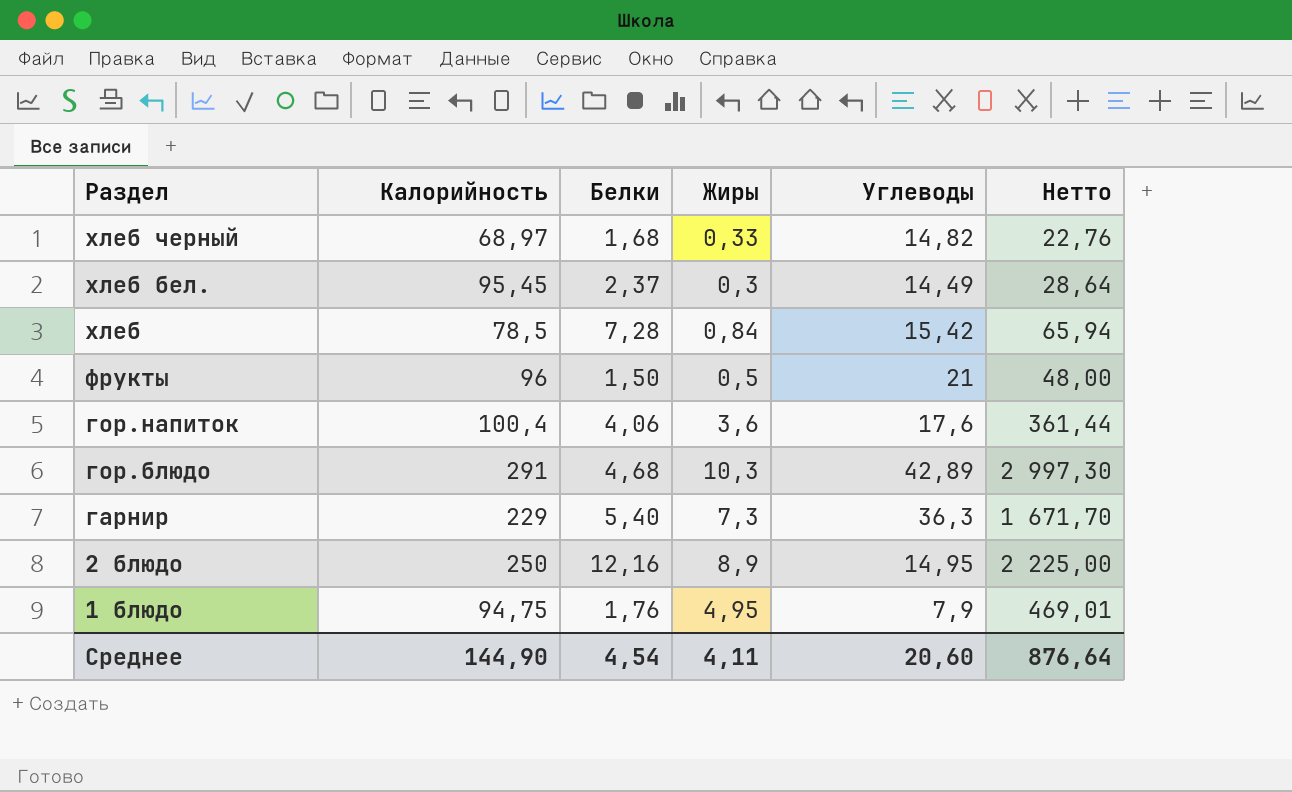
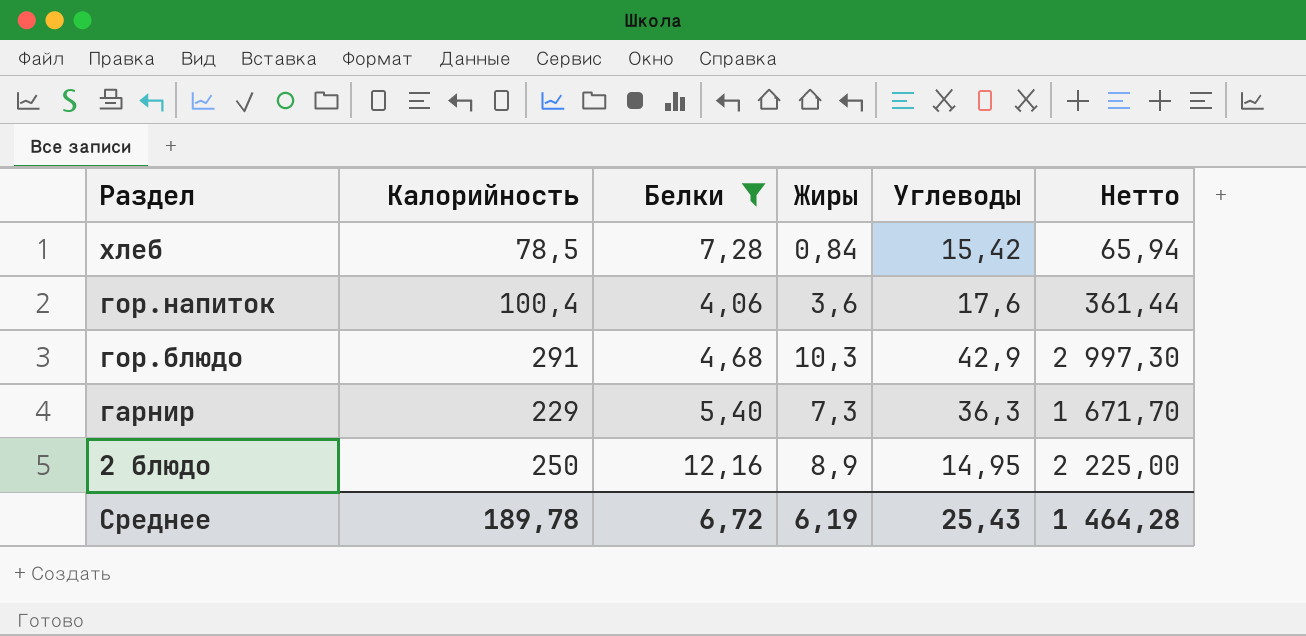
filter: none -> Белки >= 4,06
гор.блюдо | Углеводы: 42,89 -> 42,9
Среднее | Калорийность: 144,90 -> 189,78
Среднее | Белки: 4,54 -> 6,72
Среднее | Жиры: 4,11 -> 6,19
Среднее | Углеводы: 20,60 -> 25,43
Среднее | Нетто: 876,64 -> 1 464,28

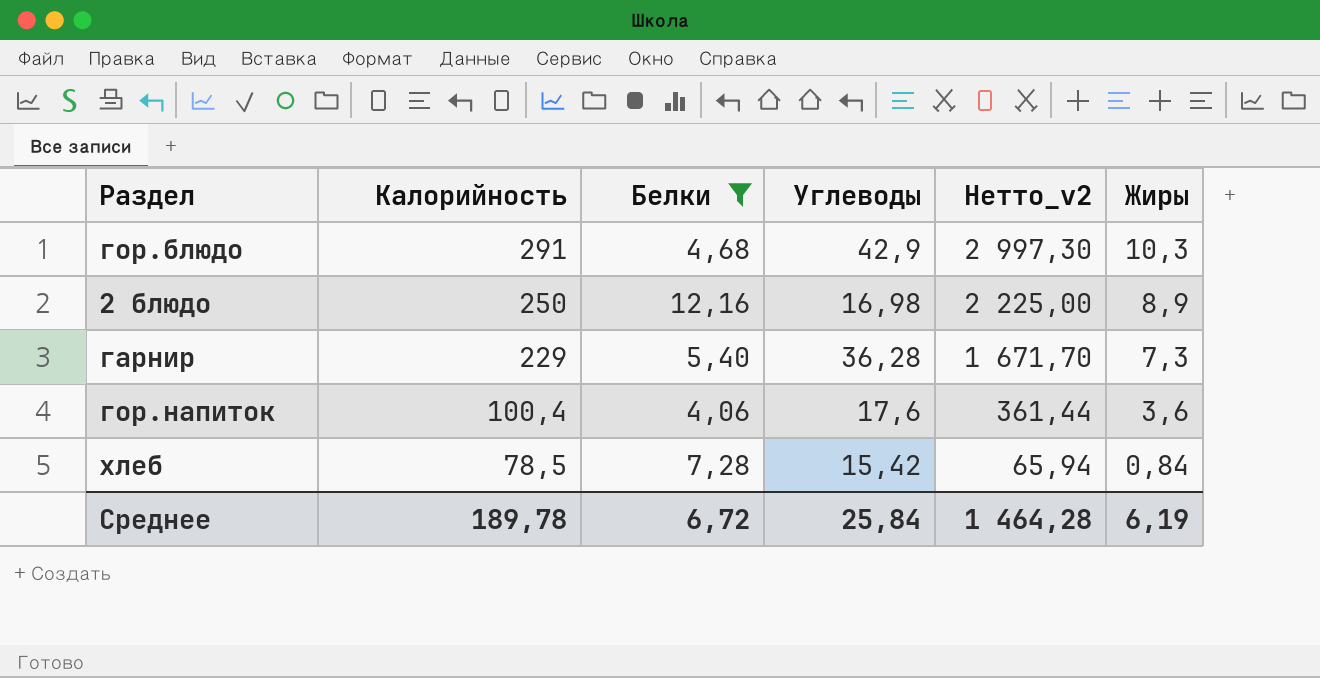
row order: Раздел descending -> Калорийность descending
column name: Нетто -> Нетто_v2
column Жиры | position: 4 -> 6
2 блюдо | Углеводы: 14,95 -> 16,98
гарнир | Углеводы: 36,3 -> 36,28
Среднее | Углеводы: 25,43 -> 25,84

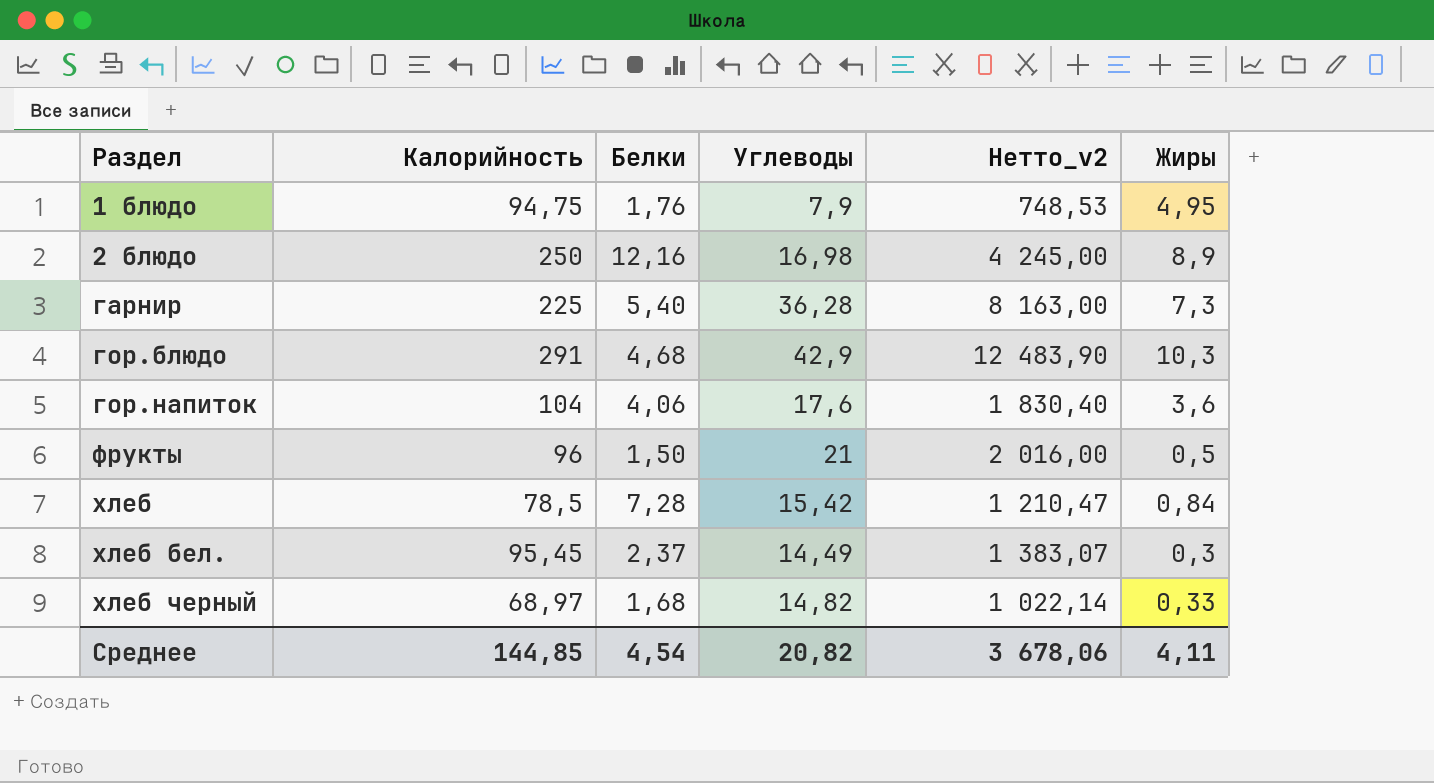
filter: Белки >= 4,06 -> none
row order: Калорийность descending -> Раздел ascending
column Нетто_v2 | formula: [Калорийность] * [Жиры] -> [Калорийность] * [Углеводы]
гарнир | Калорийность: 229 -> 225
гор.напиток | Калорийность: 100,4 -> 104
Среднее | Калорийность: 189,78 -> 144,85
Среднее | Белки: 6,72 -> 4,54
Среднее | Углеводы: 25,84 -> 20,82
Среднее | Нетто_v2: 1 464,28 -> 3 678,06
Среднее | Жиры: 6,19 -> 4,11

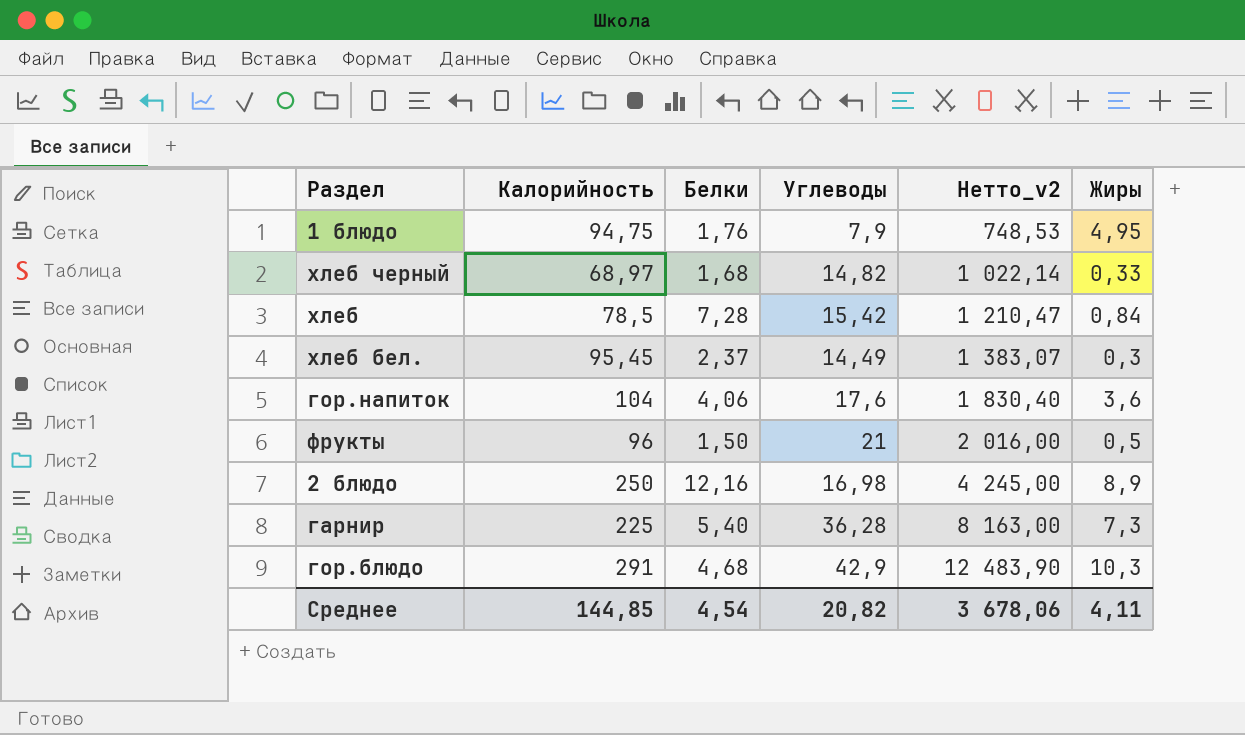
row order: Раздел ascending -> Нетто_v2 ascending

